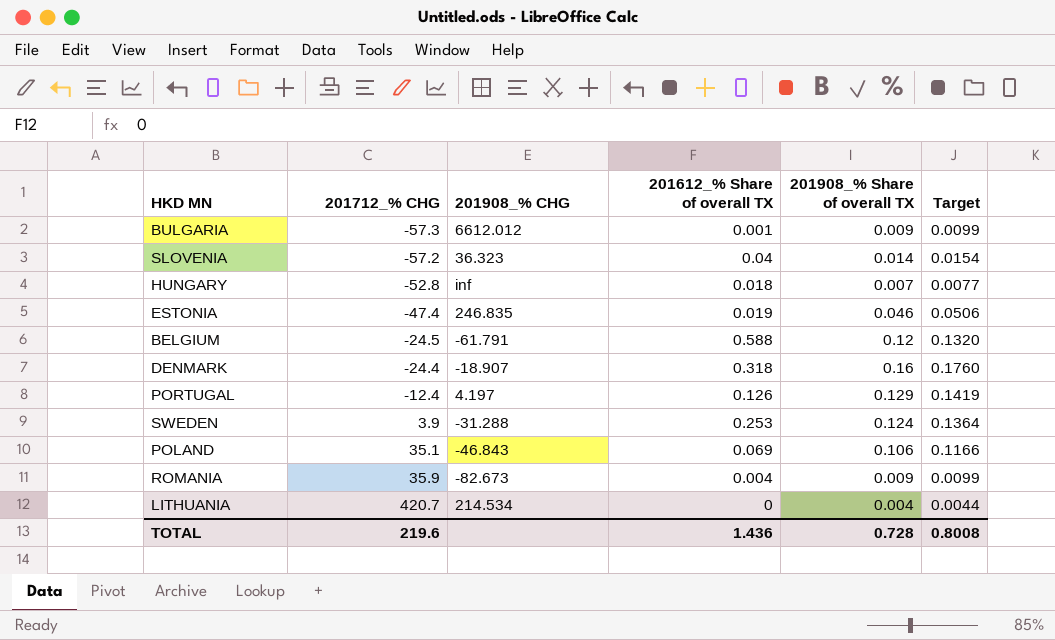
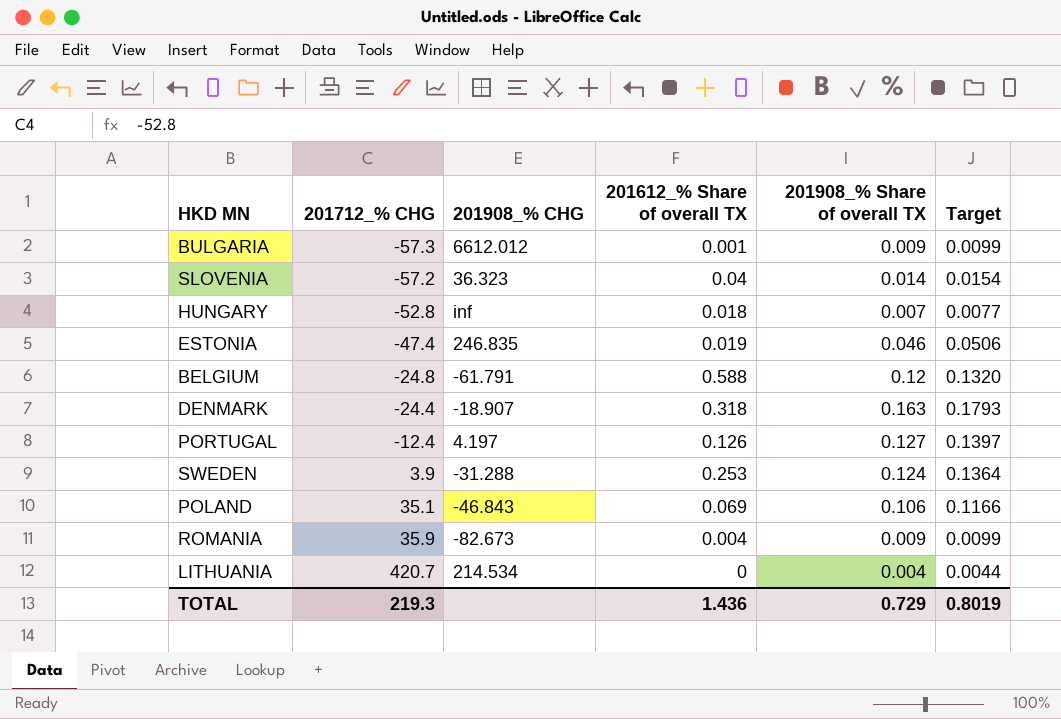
BELGIUM | 201712_% CHG: -24.5 -> -24.8
DENMARK | 201908_% Share of overall TX: 0.16 -> 0.163
DENMARK | Target: 0.1760 -> 0.1793
PORTUGAL | 201908_% Share of overall TX: 0.129 -> 0.127
PORTUGAL | Target: 0.1419 -> 0.1397
TOTAL | 201712_% CHG: 219.6 -> 219.3
TOTAL | 201908_% Share of overall TX: 0.728 -> 0.729
TOTAL | Target: 0.8008 -> 0.8019

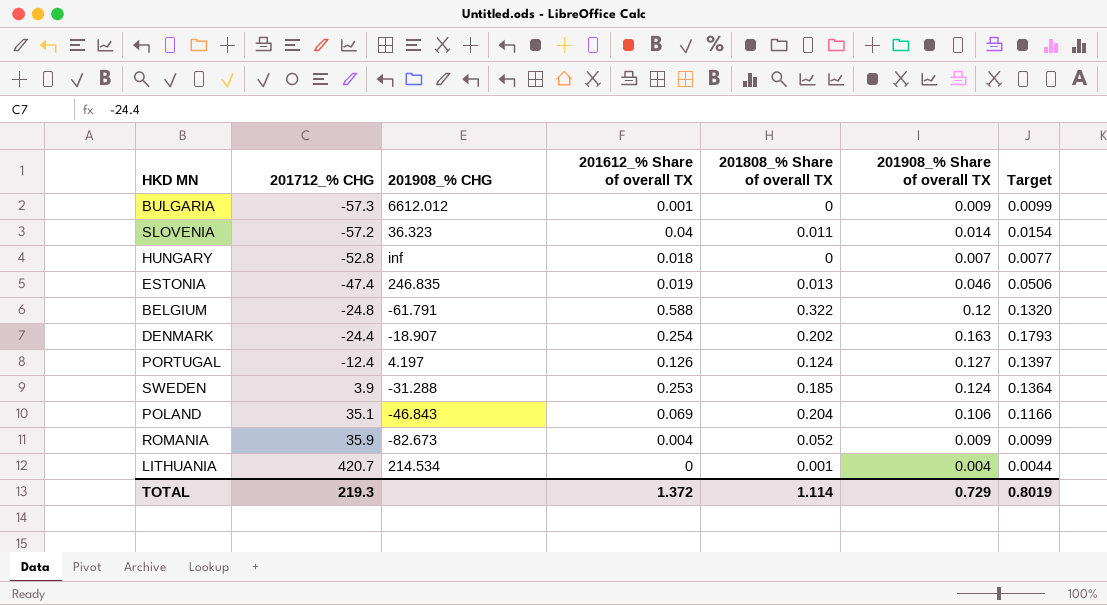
column 201808_% Share of overall TX | position: none -> 5
DENMARK | 201612_% Share of overall TX: 0.318 -> 0.254
TOTAL | 201612_% Share of overall TX: 1.436 -> 1.372

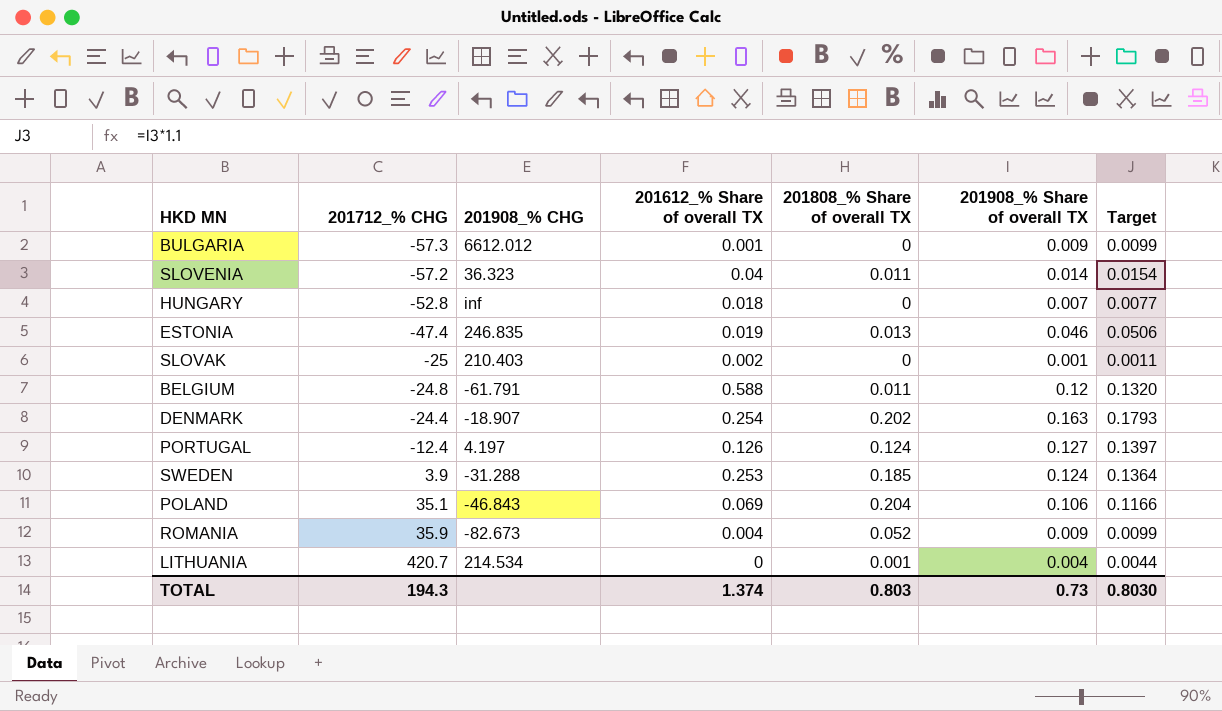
row SLOVAK: none -> -25 | 210.403 | 0.002 | 0 | 0.001 | 0.0011
BELGIUM | 201808_% Share of overall TX: 0.322 -> 0.011
TOTAL | 201712_% CHG: 219.3 -> 194.3
TOTAL | 201612_% Share of overall TX: 1.372 -> 1.374
TOTAL | 201808_% Share of overall TX: 1.114 -> 0.803
TOTAL | 201908_% Share of overall TX: 0.729 -> 0.73
TOTAL | Target: 0.8019 -> 0.8030

